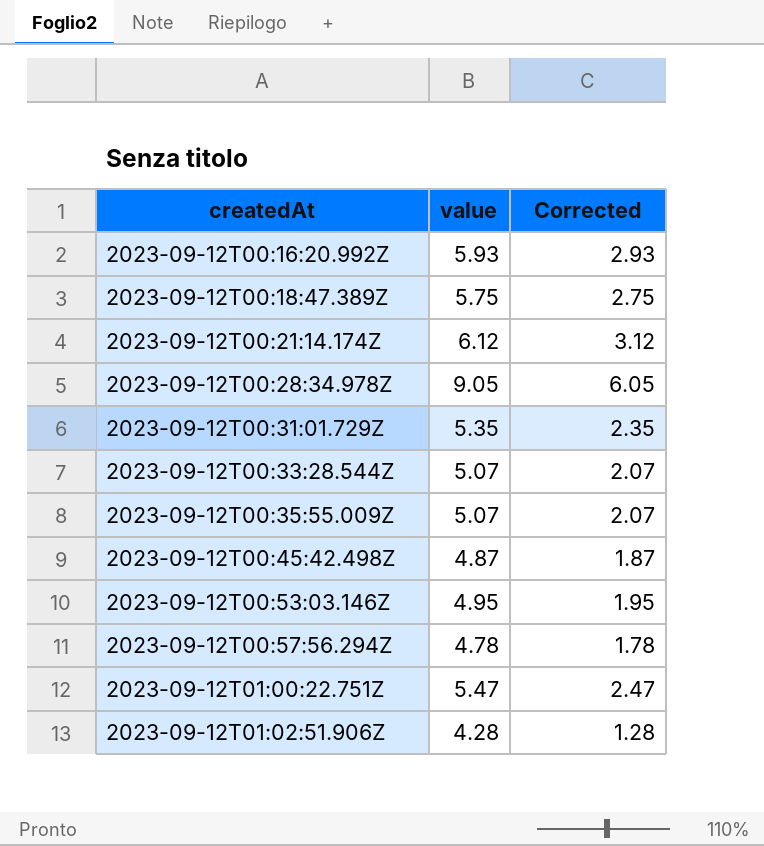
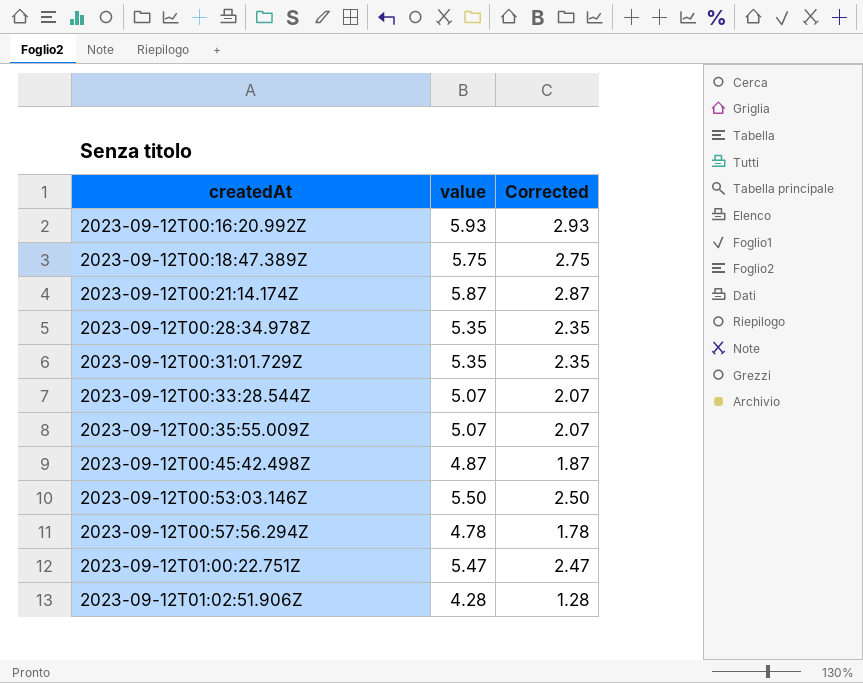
2023-09-12T00:21:14.174Z | value: 6.12 -> 5.87
2023-09-12T00:21:14.174Z | Corrected: 3.12 -> 2.87
2023-09-12T00:28:34.978Z | value: 9.05 -> 5.35
2023-09-12T00:28:34.978Z | Corrected: 6.05 -> 2.35
2023-09-12T00:53:03.146Z | value: 4.95 -> 5.50
2023-09-12T00:53:03.146Z | Corrected: 1.95 -> 2.50

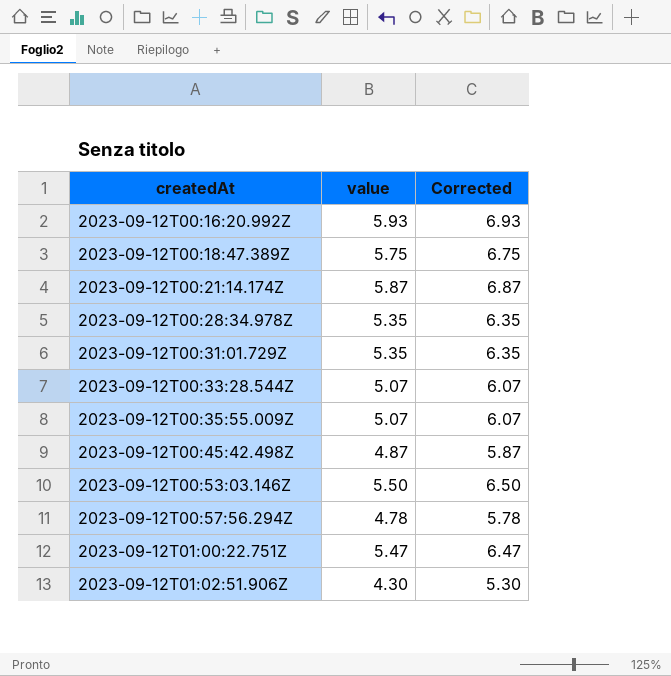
column Corrected | formula: [value] - 3 -> [value] + 1
2023-09-12T01:02:51.906Z | value: 4.28 -> 4.30

